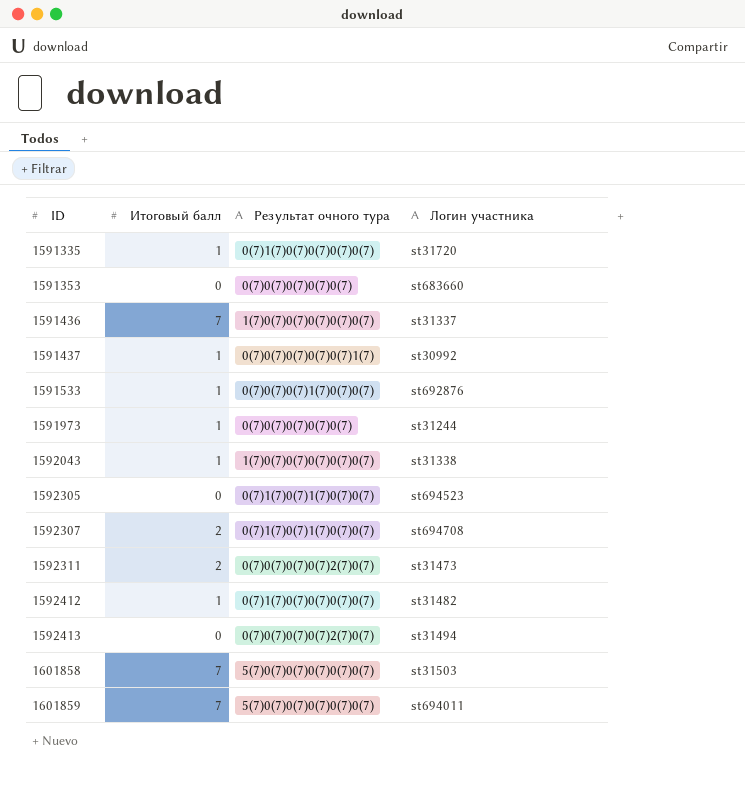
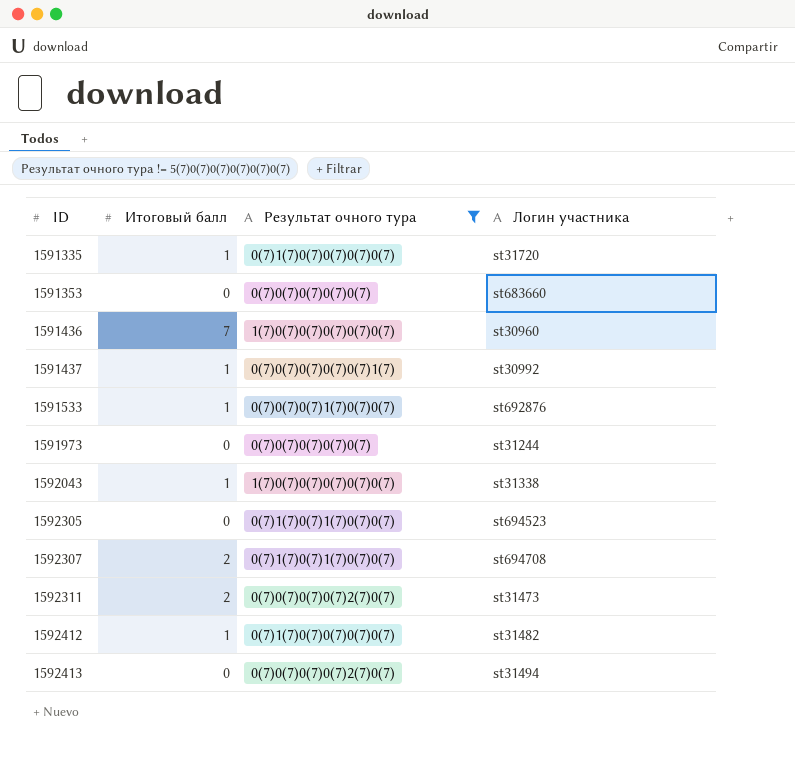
filter: none -> Результат очного тура != 5(7)0(7)0(7)0(7)0(7)0(7)
1591436 | Логин участника: st31337 -> st30960
1591973 | Итоговый балл: 1 -> 0

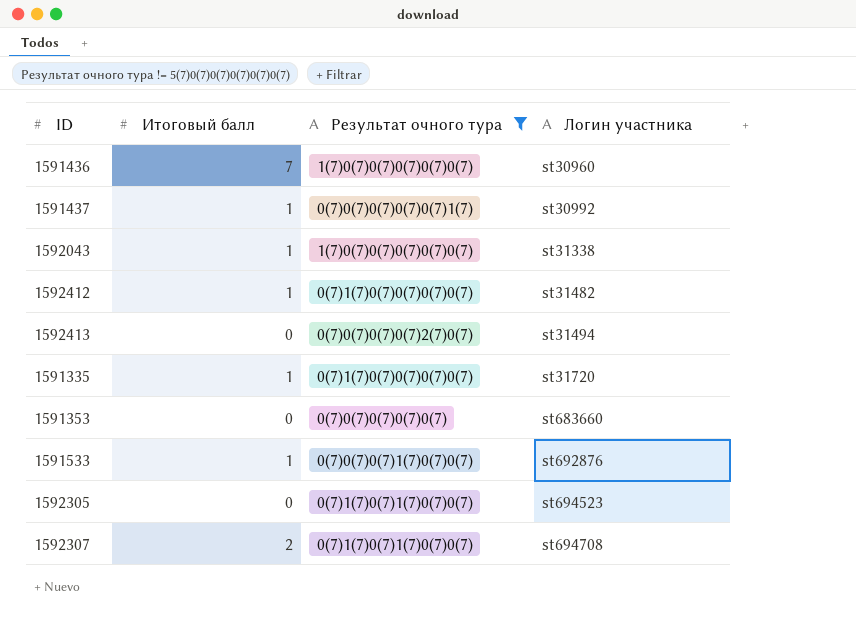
row order: ID ascending -> Логин участника ascending
row 1591973: 0 | 0(7)0(7)0(7)0(7)0(7) | st31244 -> none
row 1592311: 2 | 0(7)0(7)0(7)0(7)2(7)0(7) | st31473 -> none

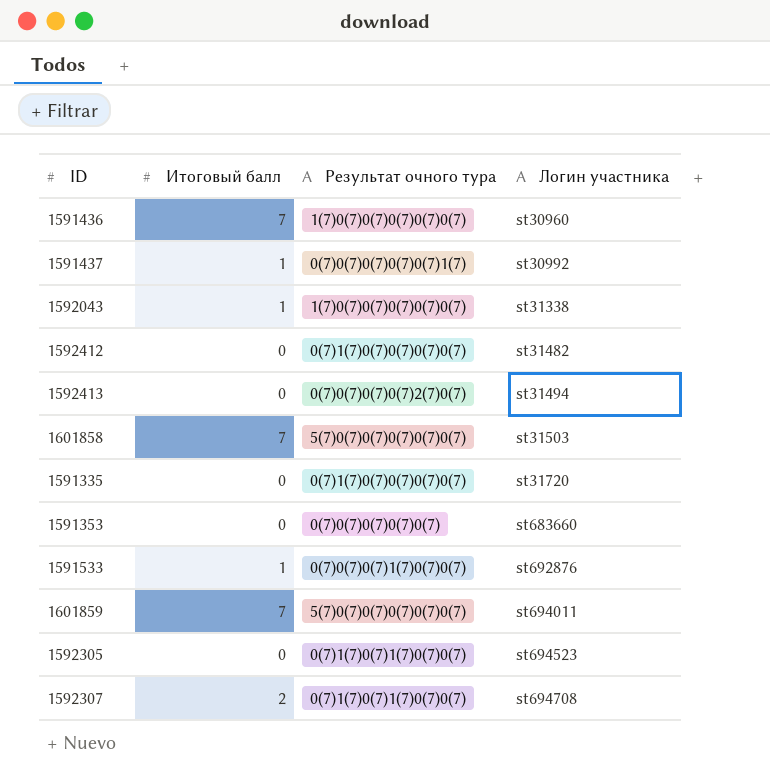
filter: Результат очного тура != 5(7)0(7)0(7)0(7)0(7)0(7) -> none
1592412 | Итоговый балл: 1 -> 0
1591335 | Итоговый балл: 1 -> 0

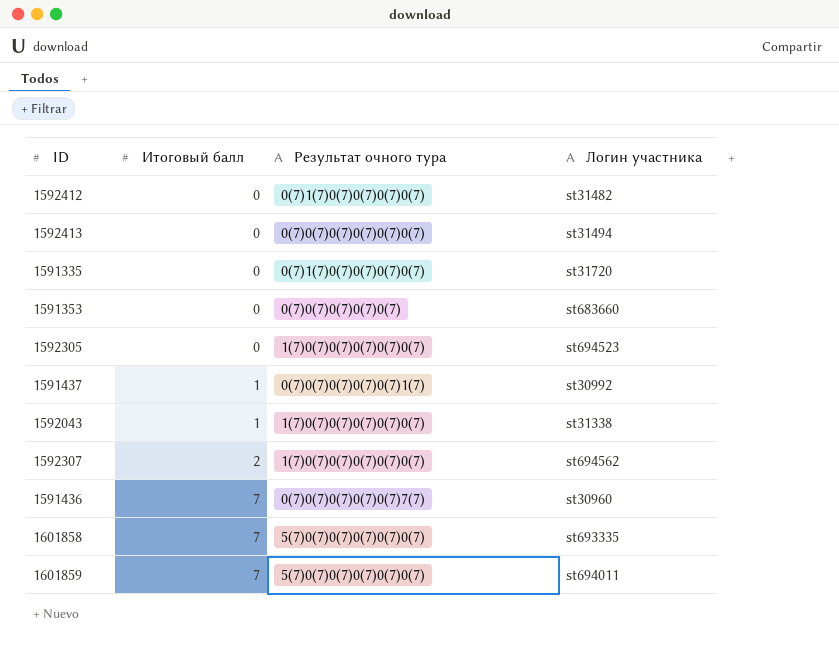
row order: Логин участника ascending -> Итоговый балл ascending
row 1591533: 1 | 0(7)0(7)0(7)1(7)0(7)0(7) | st692876 -> none
1592413 | Результат очного тура: 0(7)0(7)0(7)0(7)2(7)0(7) -> 0(7)0(7)0(7)0(7)0(7)0(7)
1592305 | Результат очного тура: 0(7)1(7)0(7)1(7)0(7)0(7) -> 1(7)0(7)0(7)0(7)0(7)0(7)
1592307 | Результат очного тура: 0(7)1(7)0(7)1(7)0(7)0(7) -> 1(7)0(7)0(7)0(7)0(7)0(7)
1592307 | Логин участника: st694708 -> st694562
1591436 | Результат очного тура: 1(7)0(7)0(7)0(7)0(7)0(7) -> 0(7)0(7)0(7)0(7)0(7)7(7)
1601858 | Логин участника: st31503 -> st693335

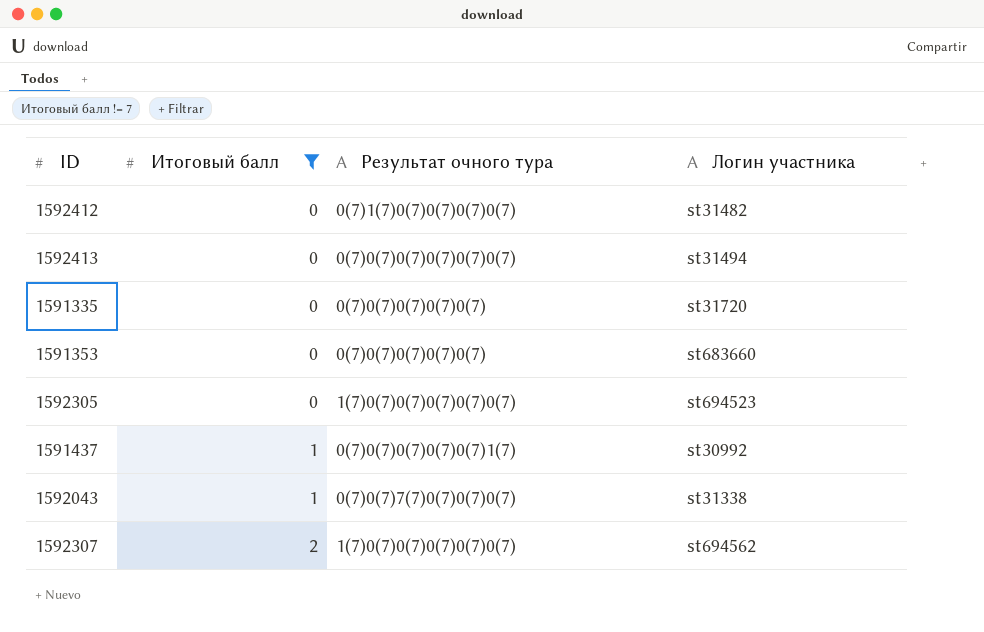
filter: none -> Итоговый балл != 7
1591335 | Результат очного тура: 0(7)1(7)0(7)0(7)0(7)0(7) -> 0(7)0(7)0(7)0(7)0(7)
1592043 | Результат очного тура: 1(7)0(7)0(7)0(7)0(7)0(7) -> 0(7)0(7)7(7)0(7)0(7)0(7)

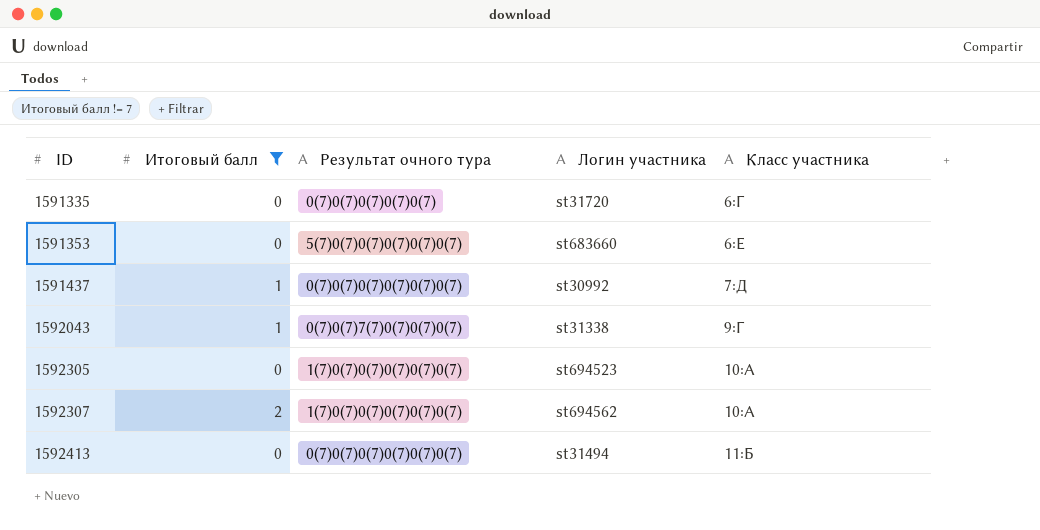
row order: Итоговый балл ascending -> ID ascending
column Класс участника | position: none -> 5
row 1592412: 0 | 0(7)1(7)0(7)0(7)0(7)0(7) | st31482 -> none
1591353 | Результат очного тура: 0(7)0(7)0(7)0(7)0(7) -> 5(7)0(7)0(7)0(7)0(7)0(7)
1591437 | Результат очного тура: 0(7)0(7)0(7)0(7)0(7)1(7) -> 0(7)0(7)0(7)0(7)0(7)0(7)

